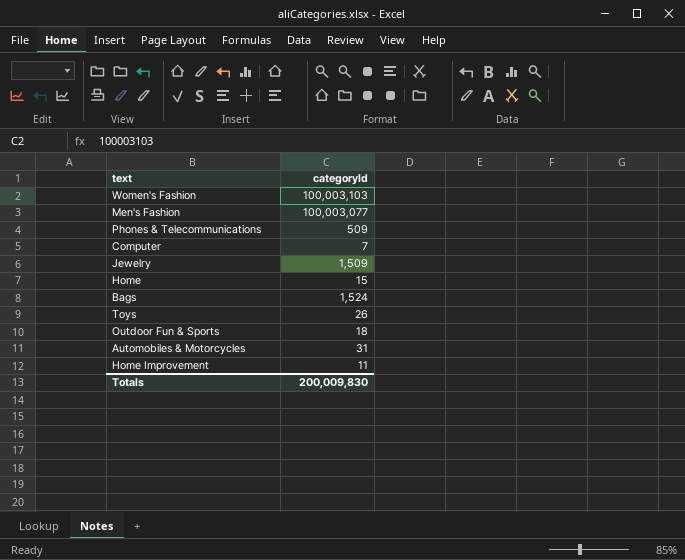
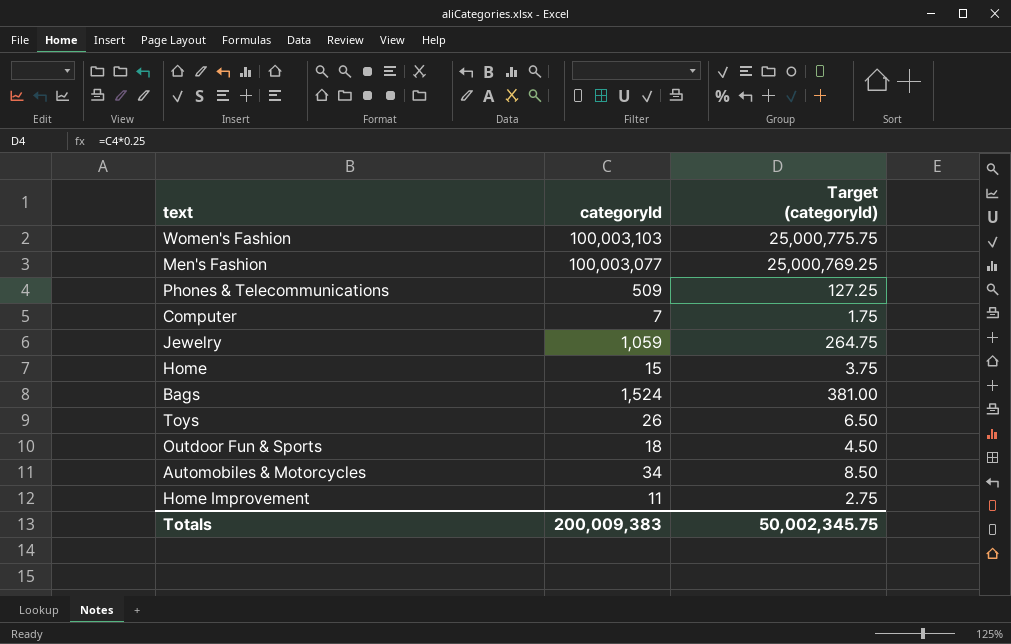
column Target (categoryId) | formula: none -> [categoryId] * 0.25
Jewelry | categoryId: 1,509 -> 1,059
Automobiles & Motorcycles | categoryId: 31 -> 34
Totals | categoryId: 200,009,830 -> 200,009,383

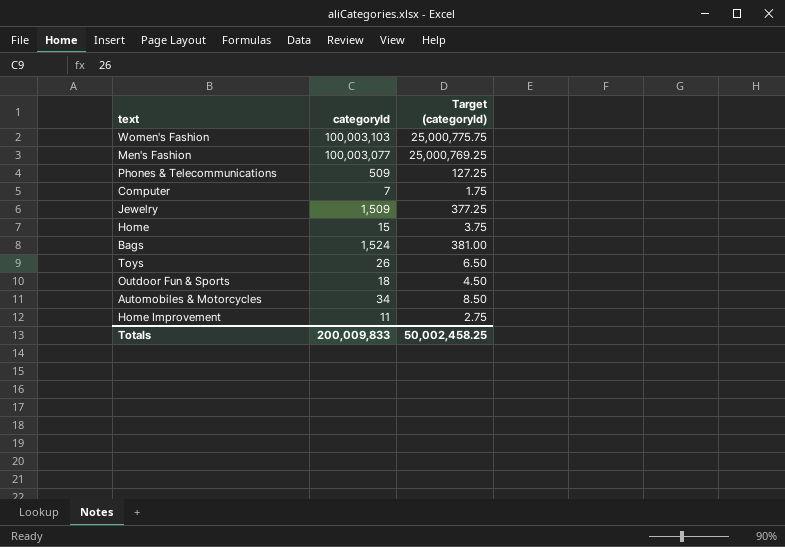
Jewelry | categoryId: 1,059 -> 1,509
Jewelry | Target (categoryId): 264.75 -> 377.25
Totals | categoryId: 200,009,383 -> 200,009,833
Totals | Target (categoryId): 50,002,345.75 -> 50,002,458.25

